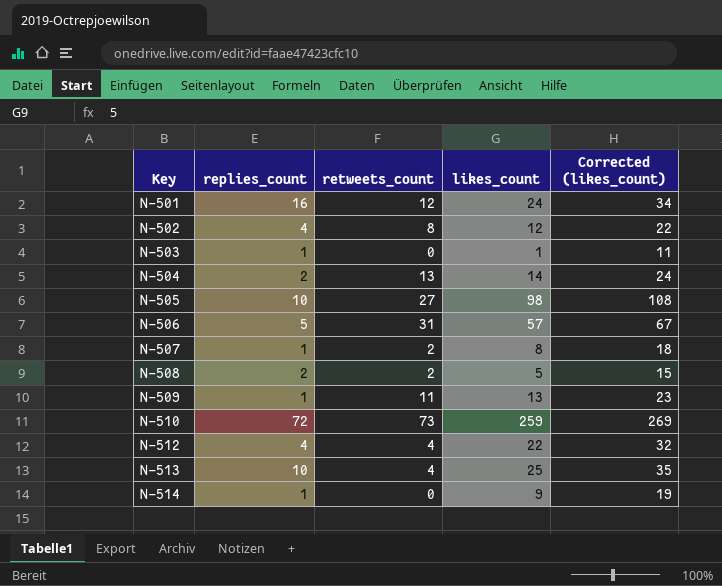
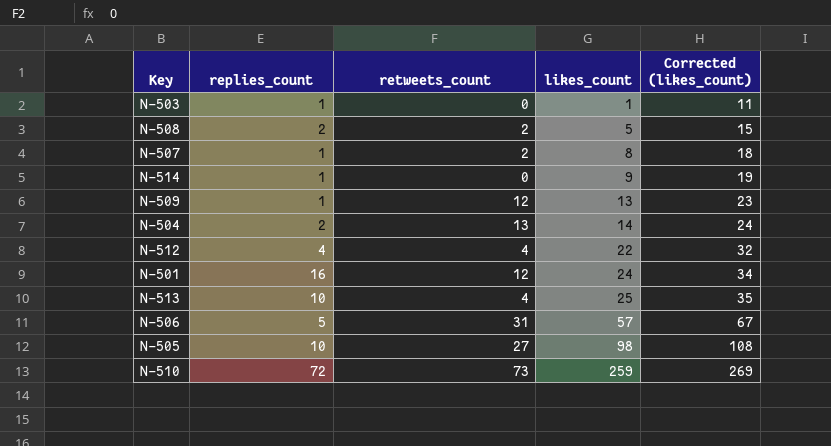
row order: Key ascending -> likes_count ascending
row N-502: 4 | 8 | 12 | 22 -> none
N-509 | retweets_count: 11 -> 12

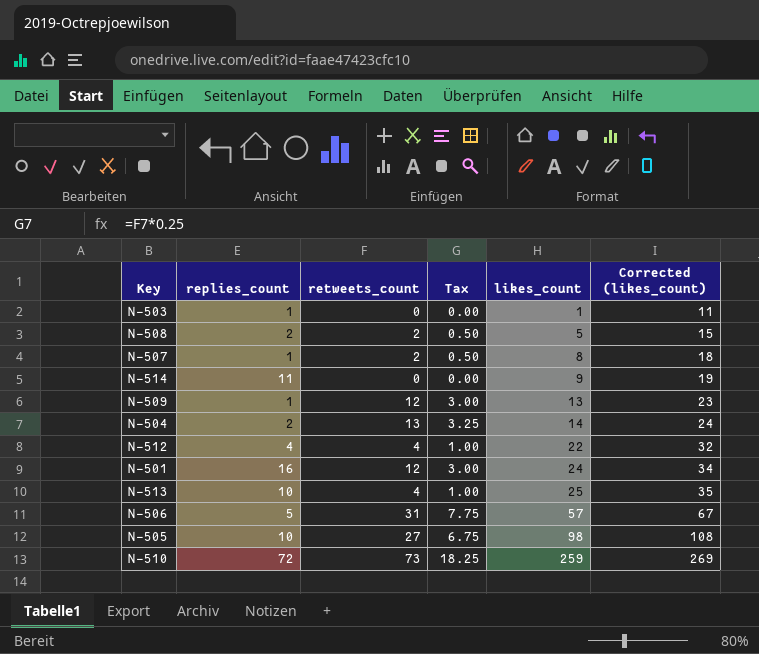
column Tax | formula: none -> [retweets_count] * 0.25
N-514 | replies_count: 1 -> 11

